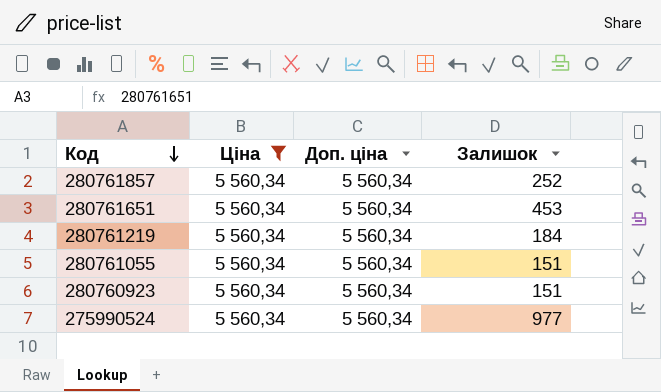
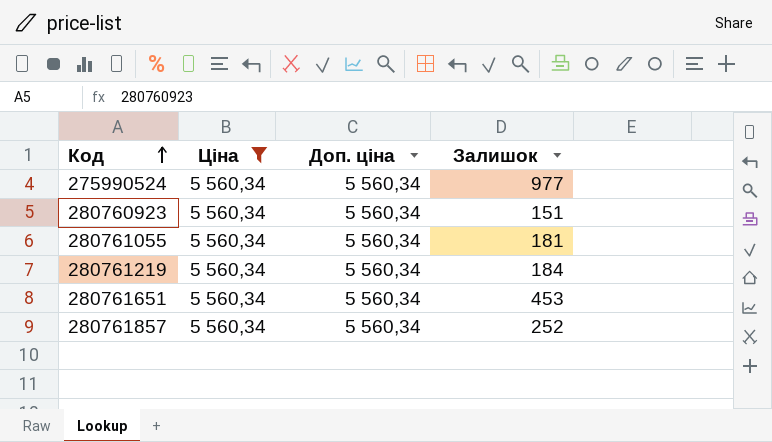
row order: Код descending -> Код ascending
280761055 | Залишок: 151 -> 181

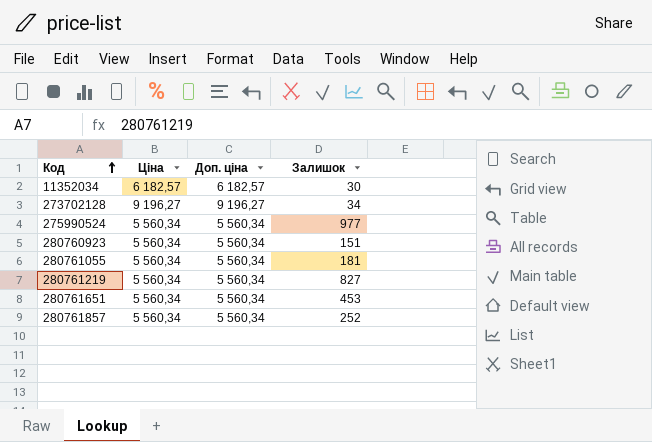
filter: Ціна = 5 560,34 -> none
280761219 | Залишок: 184 -> 827

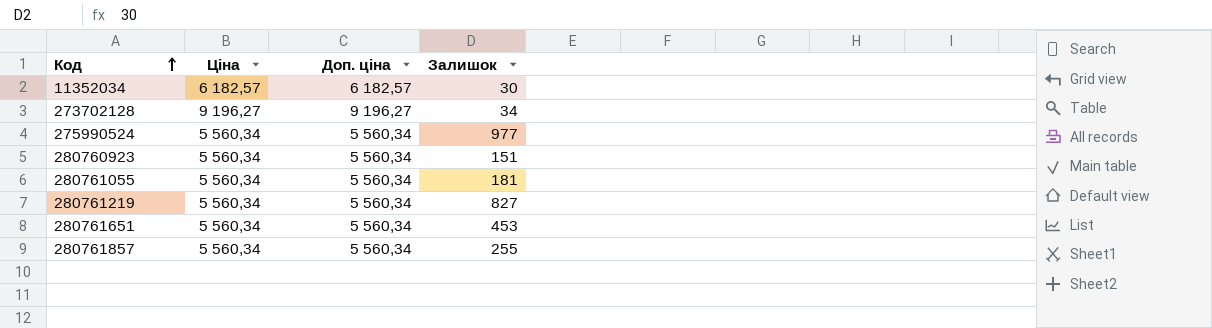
280761857 | Залишок: 252 -> 255

